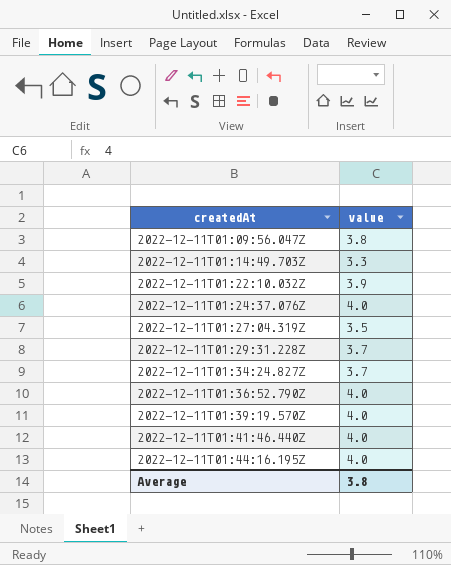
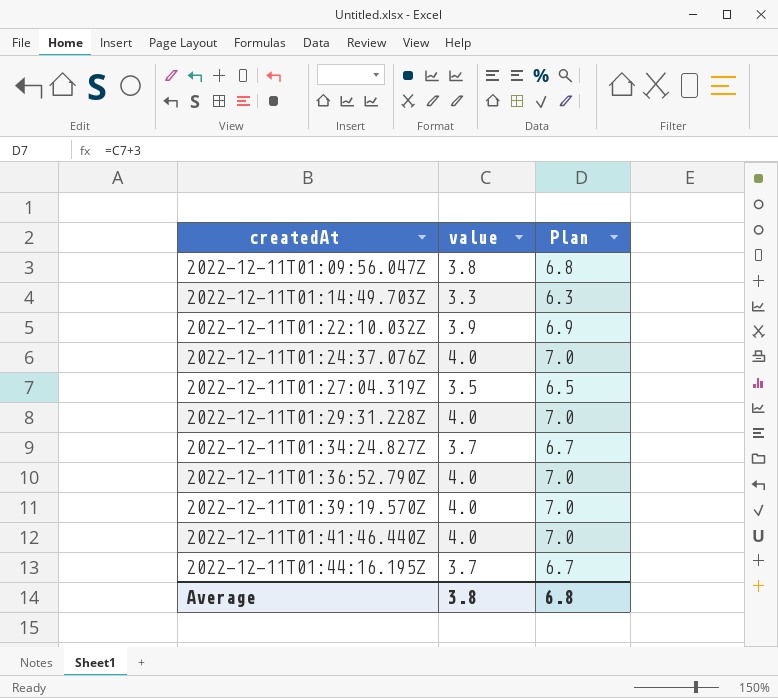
column Plan | formula: none -> [value] + 3
2022-12-11T01:29:31.228Z | value: 3.7 -> 4.0
2022-12-11T01:44:16.195Z | value: 4.0 -> 3.7

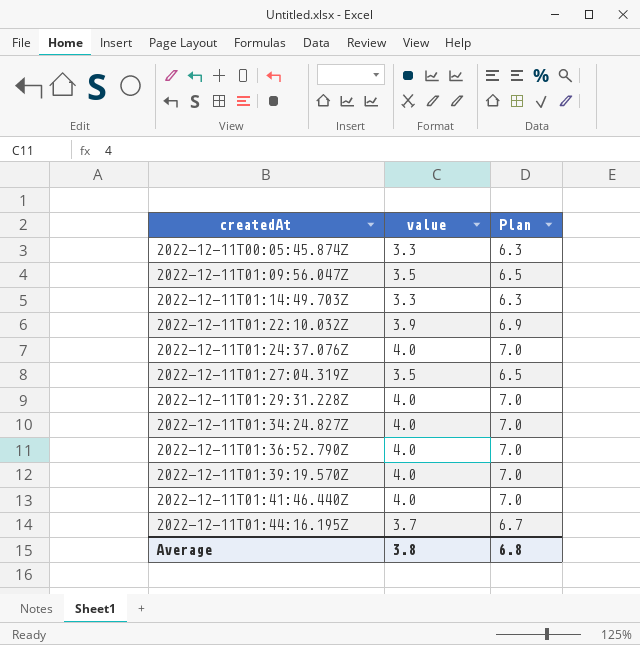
row 2022-12-11T00:05:45.874Z: none -> 3.3 | 6.3
2022-12-11T01:09:56.047Z | value: 3.8 -> 3.5
2022-12-11T01:09:56.047Z | Plan: 6.8 -> 6.5
2022-12-11T01:34:24.827Z | value: 3.7 -> 4.0
2022-12-11T01:34:24.827Z | Plan: 6.7 -> 7.0

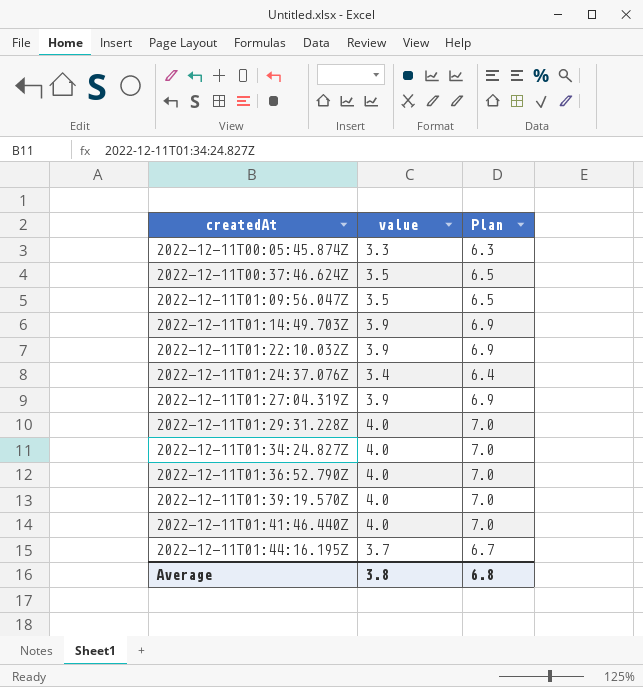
row 2022-12-11T00:37:46.624Z: none -> 3.5 | 6.5
2022-12-11T01:14:49.703Z | value: 3.3 -> 3.9
2022-12-11T01:14:49.703Z | Plan: 6.3 -> 6.9
2022-12-11T01:24:37.076Z | value: 4.0 -> 3.4
2022-12-11T01:24:37.076Z | Plan: 7.0 -> 6.4
2022-12-11T01:27:04.319Z | value: 3.5 -> 3.9
2022-12-11T01:27:04.319Z | Plan: 6.5 -> 6.9

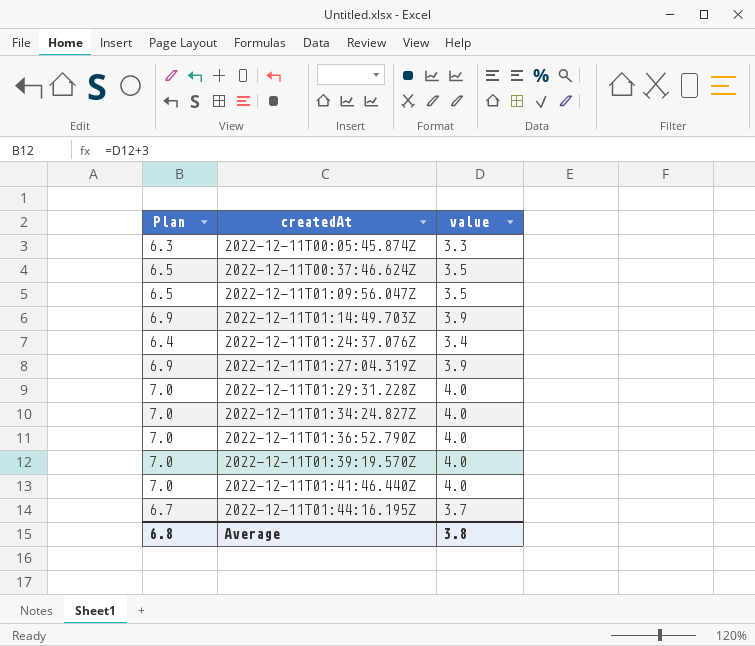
column Plan | position: 3 -> 1
row 2022-12-11T01:22:10.032Z: 3.9 | 6.9 -> none

